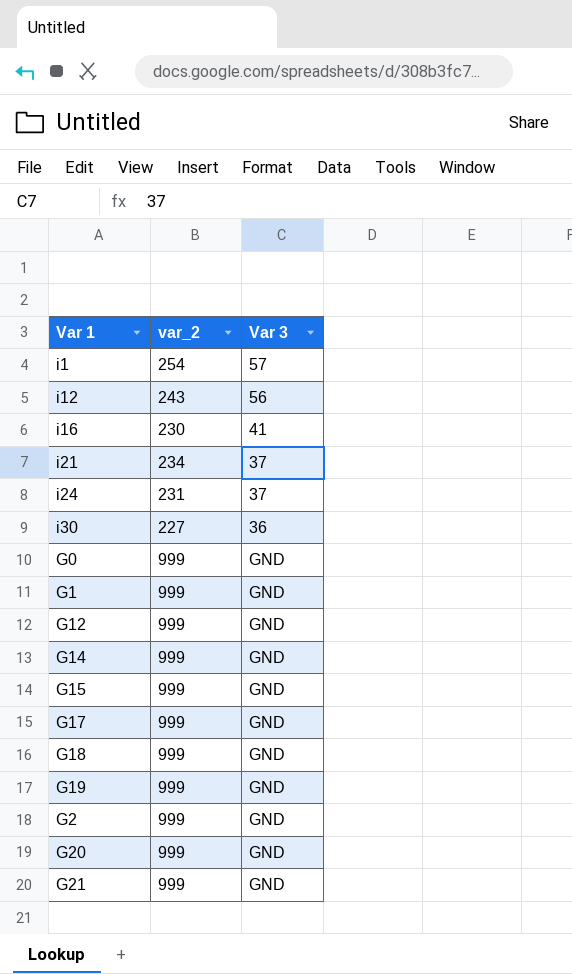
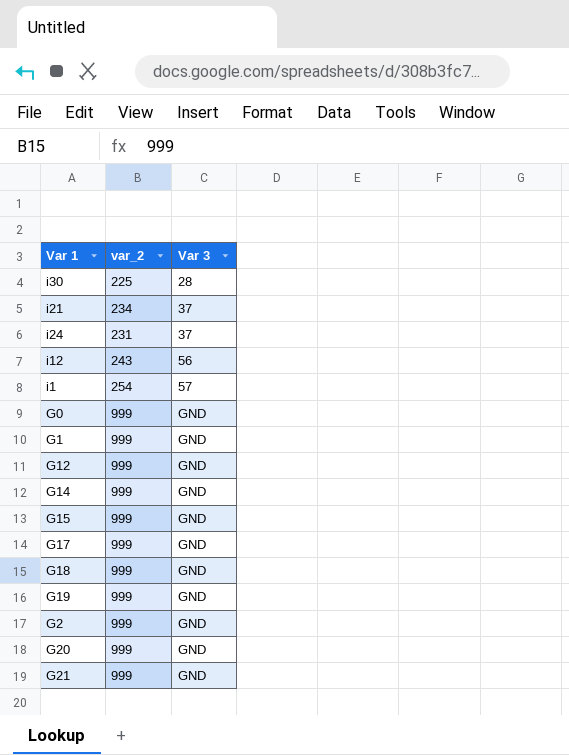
row order: none -> Var 3 ascending
row i16: 230 | 41 -> none
i30 | var_2: 227 -> 225
i30 | Var 3: 36 -> 28

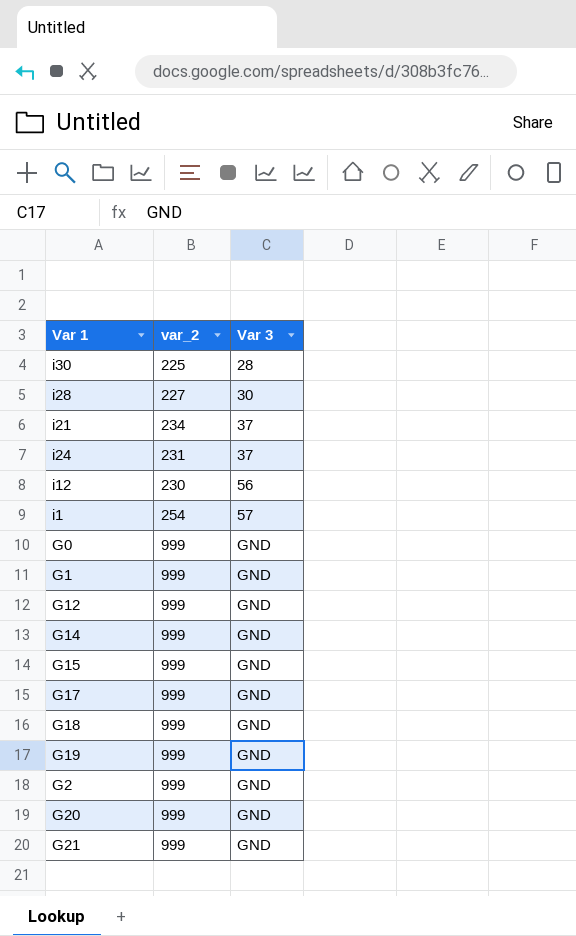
row i28: none -> 227 | 30
i12 | var_2: 243 -> 230

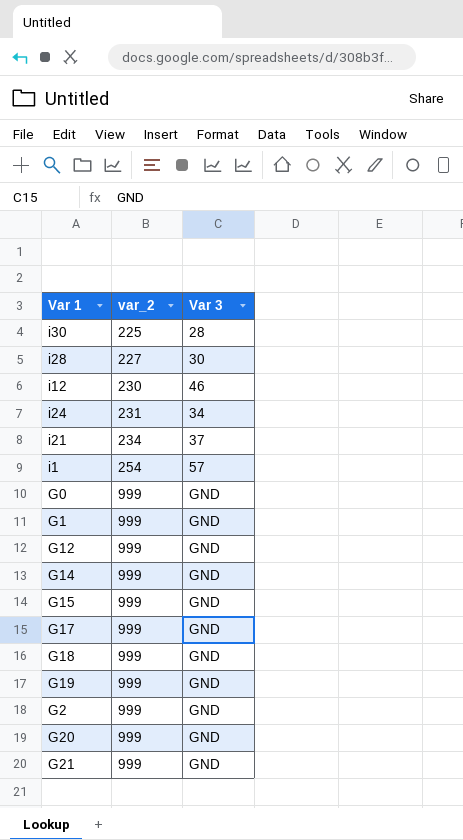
row order: Var 3 ascending -> var_2 ascending
i12 | Var 3: 56 -> 46
i24 | Var 3: 37 -> 34

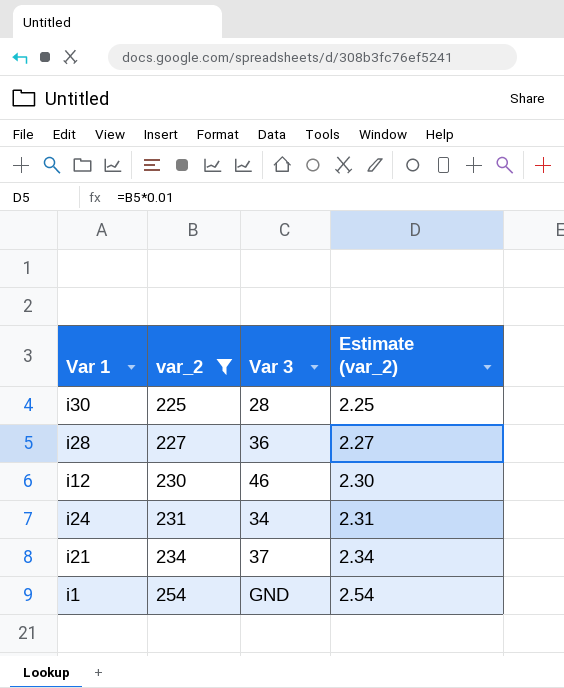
filter: none -> var_2 != 999
column Estimate (var_2) | formula: none -> [var_2] * 0.01
i28 | Var 3: 30 -> 36
i1 | Var 3: 57 -> GND

